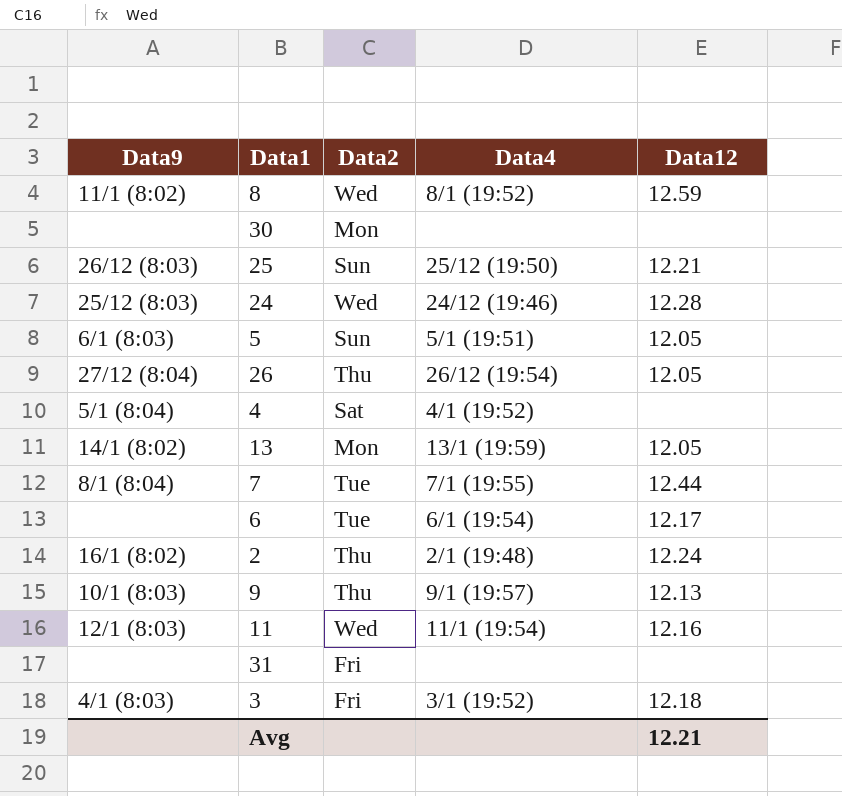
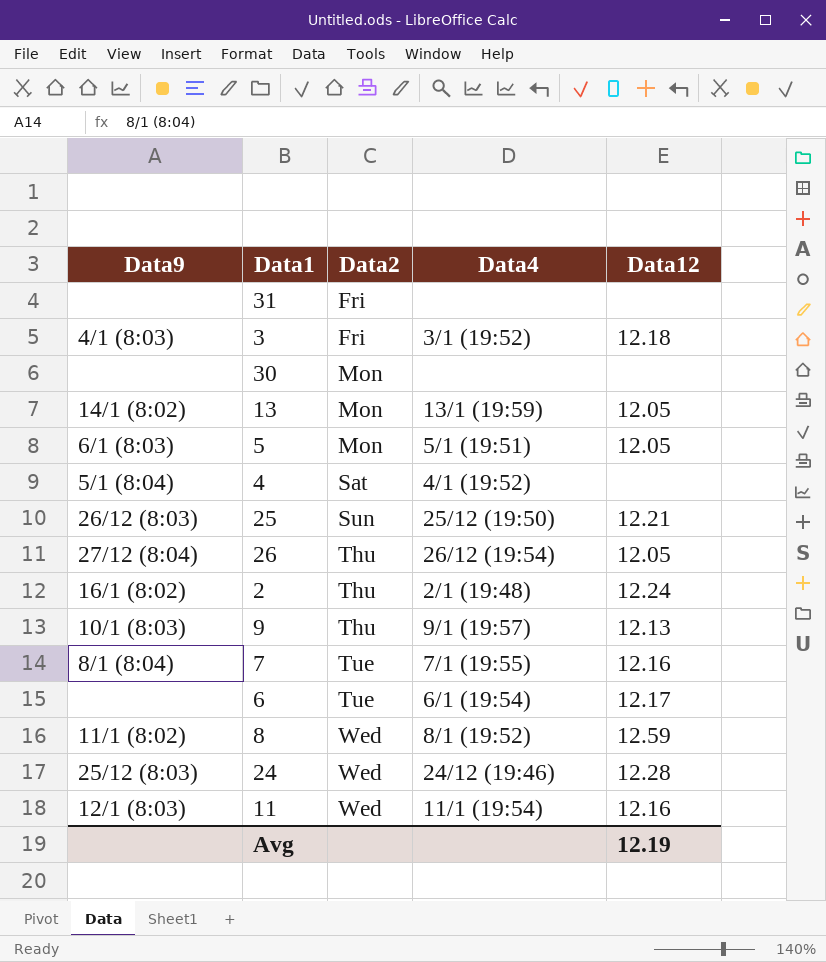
row order: none -> Data2 ascending
5 | Data2: Sun -> Mon
7 | Data12: 12.44 -> 12.16
Avg | Data12: 12.21 -> 12.19

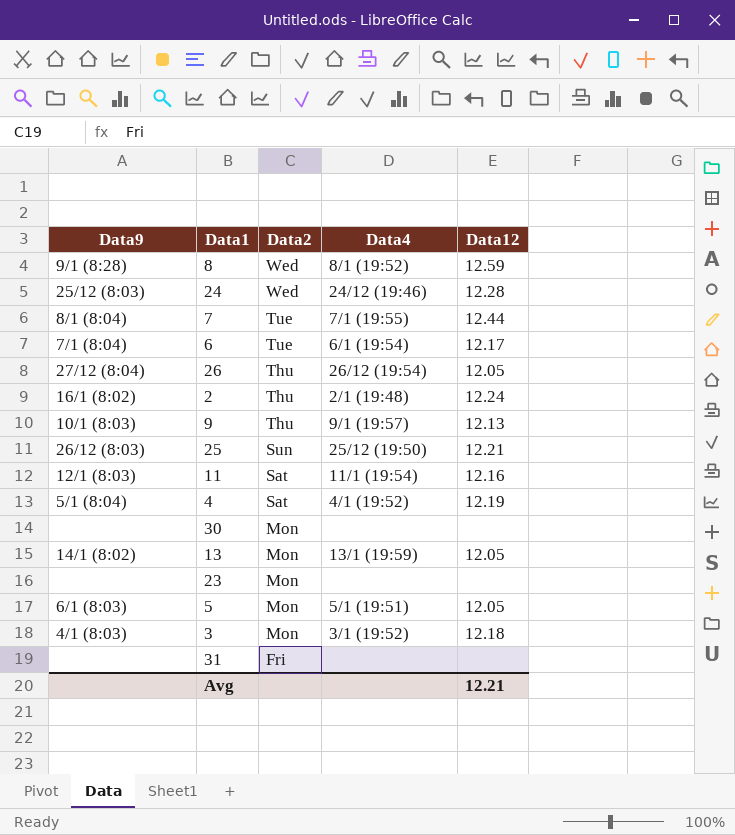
row order: Data2 ascending -> Data2 descending
8 | Data9: 11/1 (8:02) -> 9/1 (8:28)
7 | Data12: 12.16 -> 12.44
6 | Data9: none -> 7/1 (8:04)
11 | Data2: Wed -> Sat
4 | Data12: none -> 12.19
row 23: none -> none | Mon | none | none
3 | Data2: Fri -> Mon
Avg | Data12: 12.19 -> 12.21

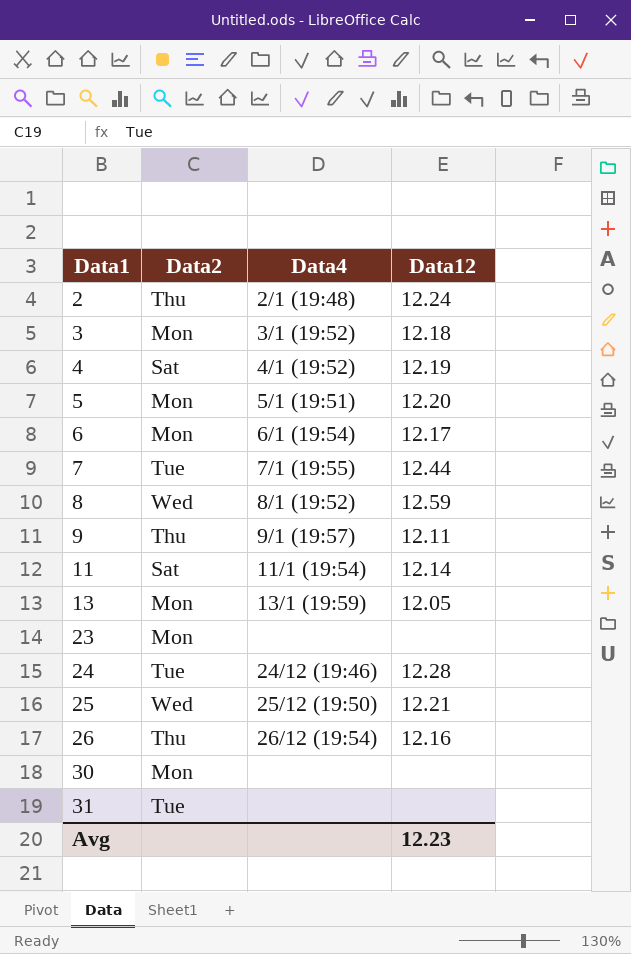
row order: Data2 descending -> Data1 ascending
column Data9 | position: 1 -> none
5 | Data12: 12.05 -> 12.20
6 | Data2: Tue -> Mon
9 | Data12: 12.13 -> 12.11
11 | Data12: 12.16 -> 12.14
24 | Data2: Wed -> Tue
25 | Data2: Sun -> Wed
26 | Data12: 12.05 -> 12.16
31 | Data2: Fri -> Tue
Avg | Data12: 12.21 -> 12.23

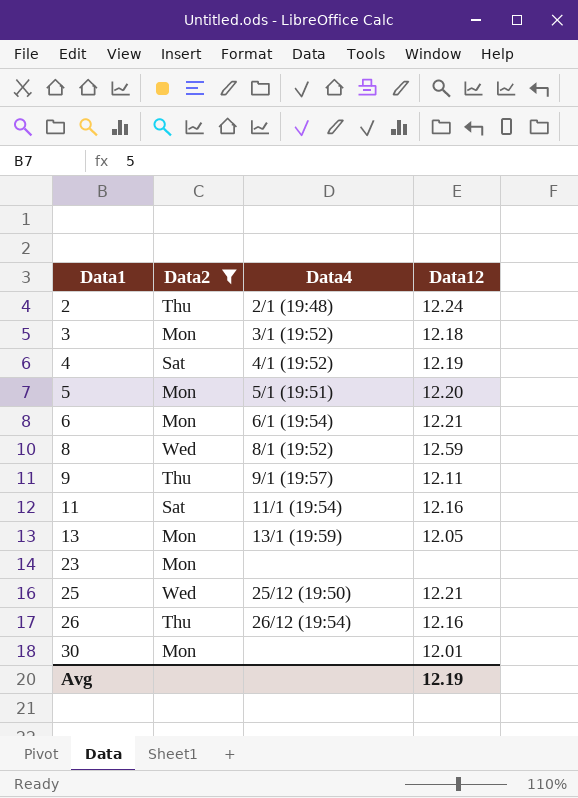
filter: none -> Data2 != Tue
6 | Data12: 12.17 -> 12.21
11 | Data12: 12.14 -> 12.16
30 | Data12: none -> 12.01
Avg | Data12: 12.23 -> 12.19

